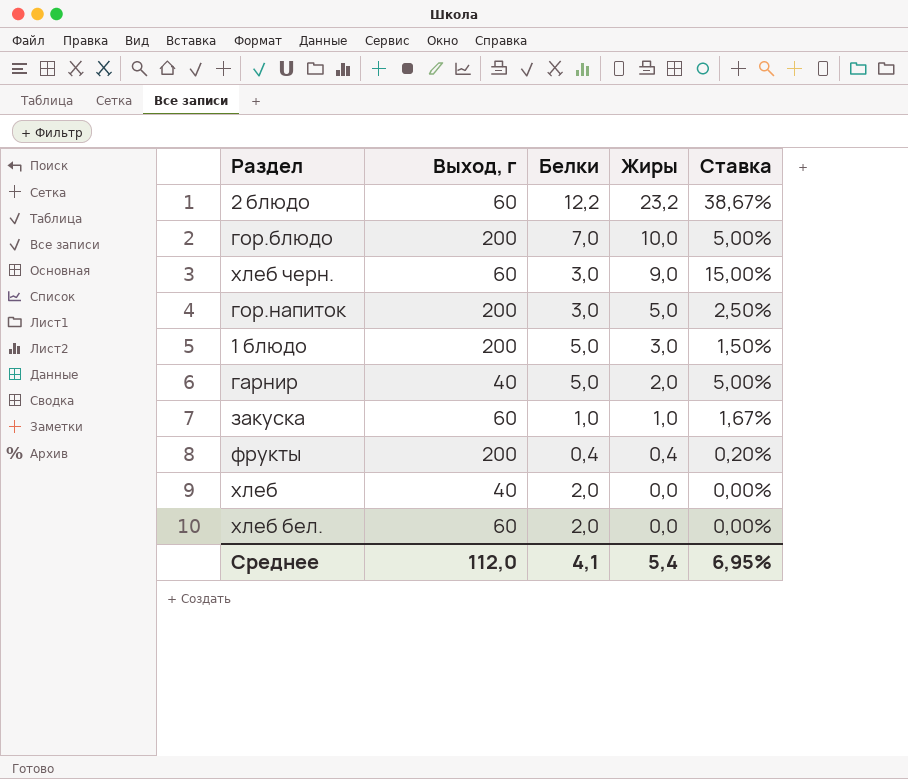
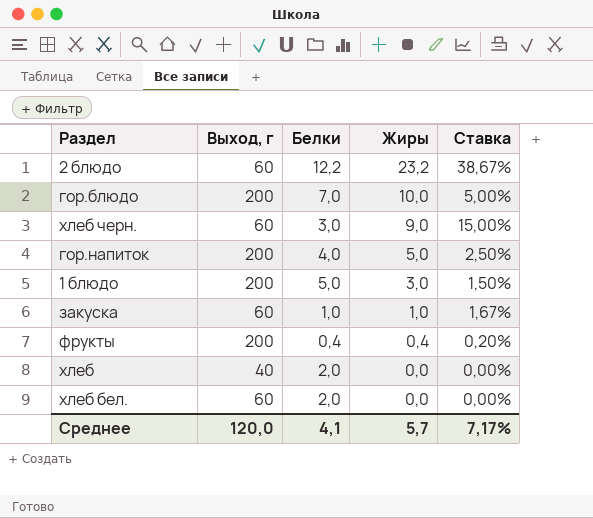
row гарнир: 40 | 5,0 | 2,0 | 5,00% -> none
гор.напиток | Белки: 3,0 -> 4,0
Среднее | Выход, г: 112,0 -> 120,0
Среднее | Жиры: 5,4 -> 5,7
Среднее | Ставка: 6,95% -> 7,17%

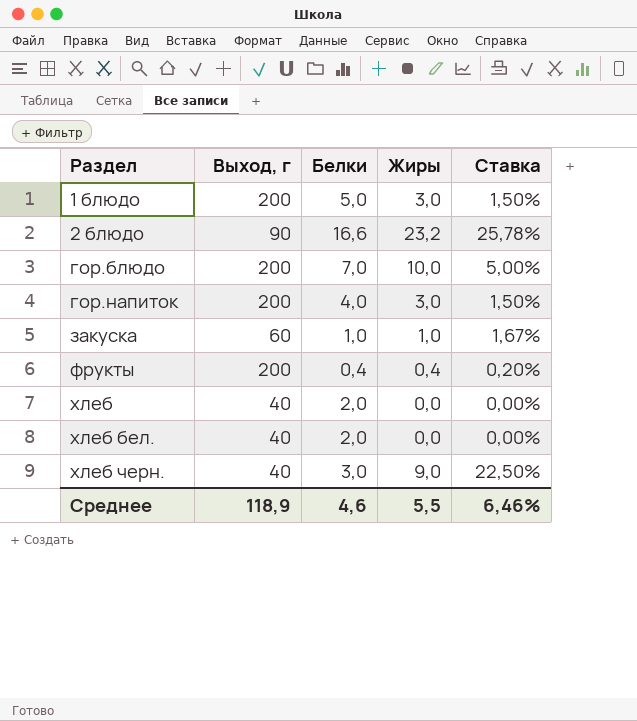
row order: Жиры descending -> Раздел ascending
2 блюдо | Выход, г: 60 -> 90
2 блюдо | Белки: 12,2 -> 16,6
2 блюдо | Ставка: 38,67% -> 25,78%
гор.напиток | Жиры: 5,0 -> 3,0
гор.напиток | Ставка: 2,50% -> 1,50%
хлеб бел. | Выход, г: 60 -> 40
хлеб черн. | Выход, г: 60 -> 40
хлеб черн. | Ставка: 15,00% -> 22,50%
Среднее | Выход, г: 120,0 -> 118,9
Среднее | Белки: 4,1 -> 4,6
Среднее | Жиры: 5,7 -> 5,5
Среднее | Ставка: 7,17% -> 6,46%

